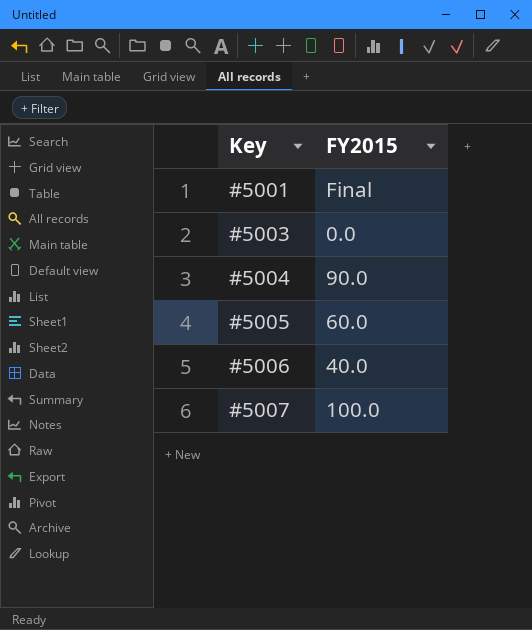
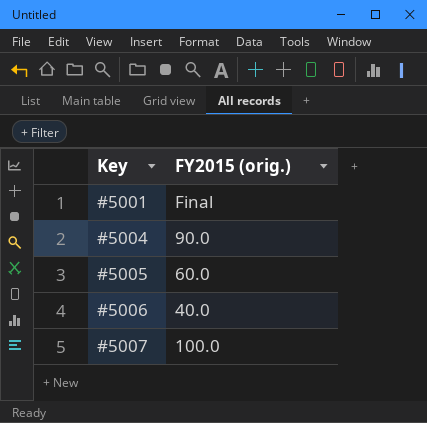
column name: FY2015 -> FY2015 (orig.)
row #5003: 0.0 -> none

